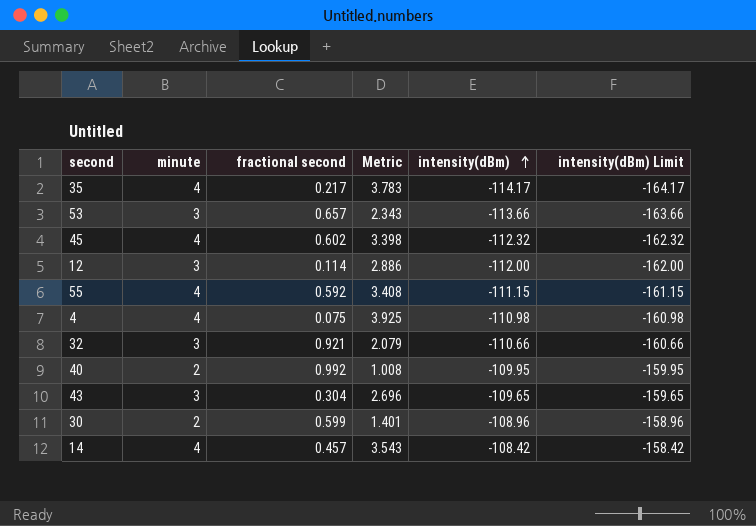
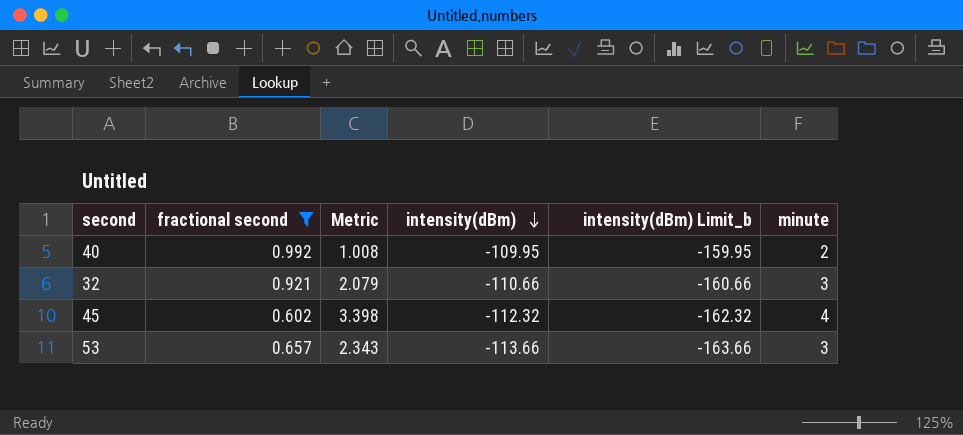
filter: none -> fractional second >= 0.602
row order: intensity(dBm) ascending -> intensity(dBm) descending
column name: intensity(dBm) Limit -> intensity(dBm) Limit_b
column minute | position: 2 -> 6

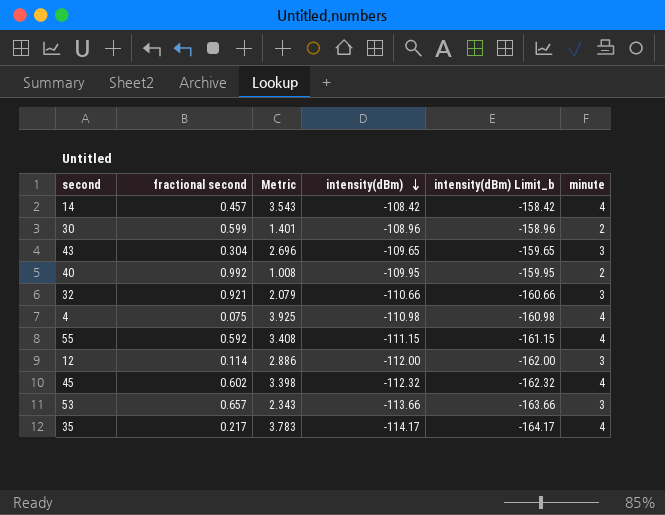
filter: fractional second >= 0.602 -> none

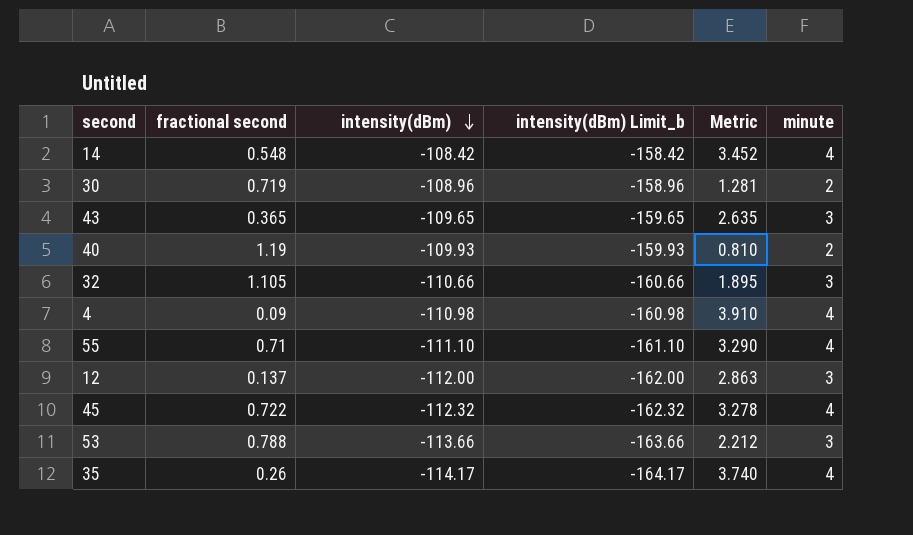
column Metric | position: 3 -> 5
14 | fractional second: 0.457 -> 0.548
14 | Metric: 3.543 -> 3.452
30 | fractional second: 0.599 -> 0.719
30 | Metric: 1.401 -> 1.281
43 | fractional second: 0.304 -> 0.365
43 | Metric: 2.696 -> 2.635
40 | fractional second: 0.992 -> 1.19
40 | intensity(dBm): -109.95 -> -109.93
40 | intensity(dBm) Limit_b: -159.95 -> -159.93
40 | Metric: 1.008 -> 0.810
32 | fractional second: 0.921 -> 1.105
32 | Metric: 2.079 -> 1.895
4 | fractional second: 0.075 -> 0.09
4 | Metric: 3.925 -> 3.910
55 | fractional second: 0.592 -> 0.71
55 | intensity(dBm): -111.15 -> -111.10
55 | intensity(dBm) Limit_b: -161.15 -> -161.10
55 | Metric: 3.408 -> 3.290
12 | fractional second: 0.114 -> 0.137
12 | Metric: 2.886 -> 2.863
45 | fractional second: 0.602 -> 0.722
45 | Metric: 3.398 -> 3.278
53 | fractional second: 0.657 -> 0.788
53 | Metric: 2.343 -> 2.212
35 | fractional second: 0.217 -> 0.26
35 | Metric: 3.783 -> 3.740

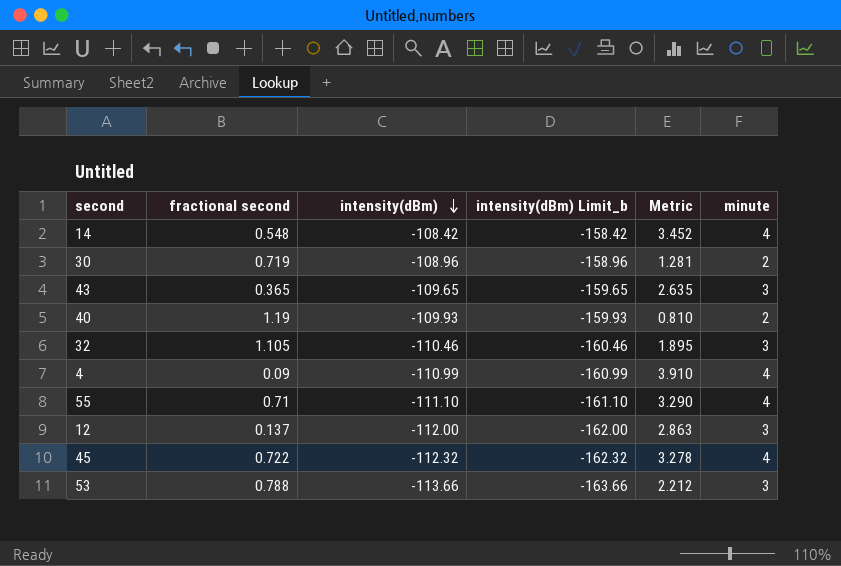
row 35: 0.26 | -114.17 | -164.17 | 3.740 | 4 -> none
32 | intensity(dBm): -110.66 -> -110.46
32 | intensity(dBm) Limit_b: -160.66 -> -160.46
4 | intensity(dBm): -110.98 -> -110.99
4 | intensity(dBm) Limit_b: -160.98 -> -160.99

